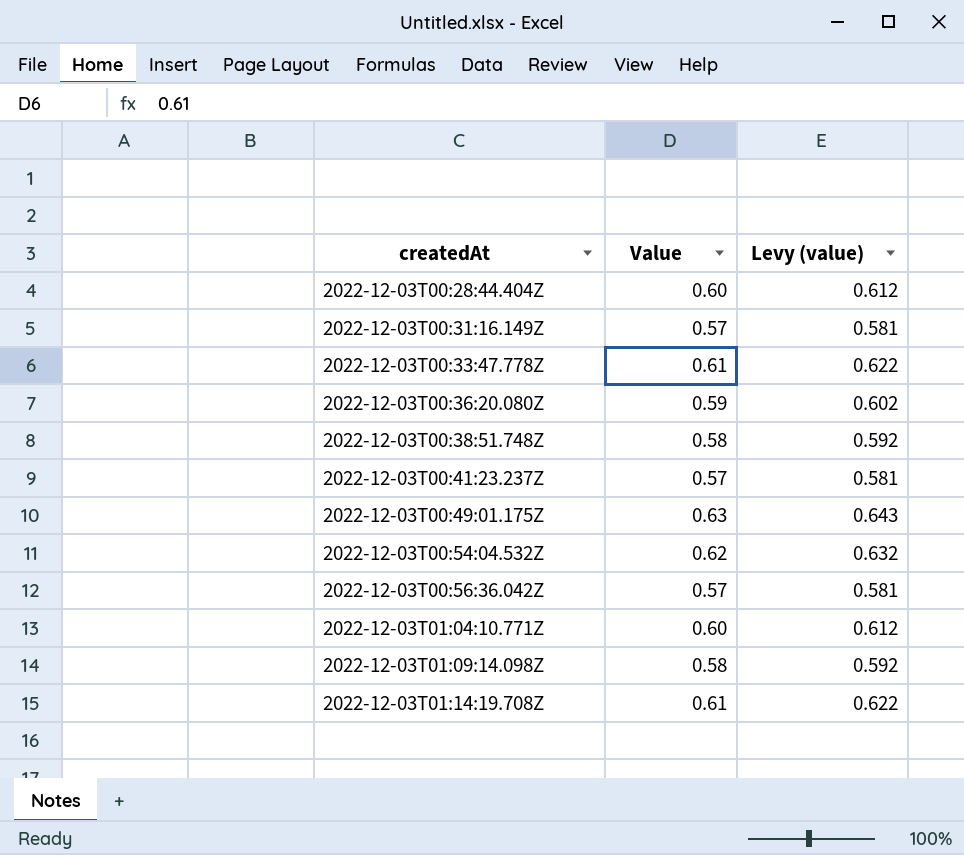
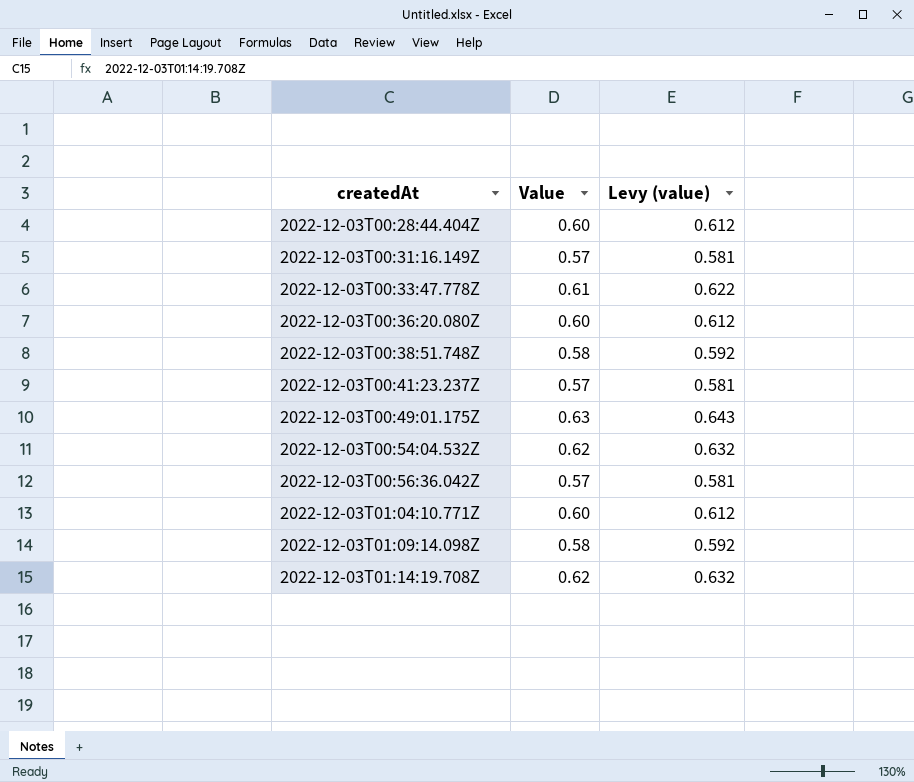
2022-12-03T00:36:20.080Z | Value: 0.59 -> 0.60
2022-12-03T00:36:20.080Z | Levy (value): 0.602 -> 0.612
2022-12-03T01:14:19.708Z | Value: 0.61 -> 0.62
2022-12-03T01:14:19.708Z | Levy (value): 0.622 -> 0.632

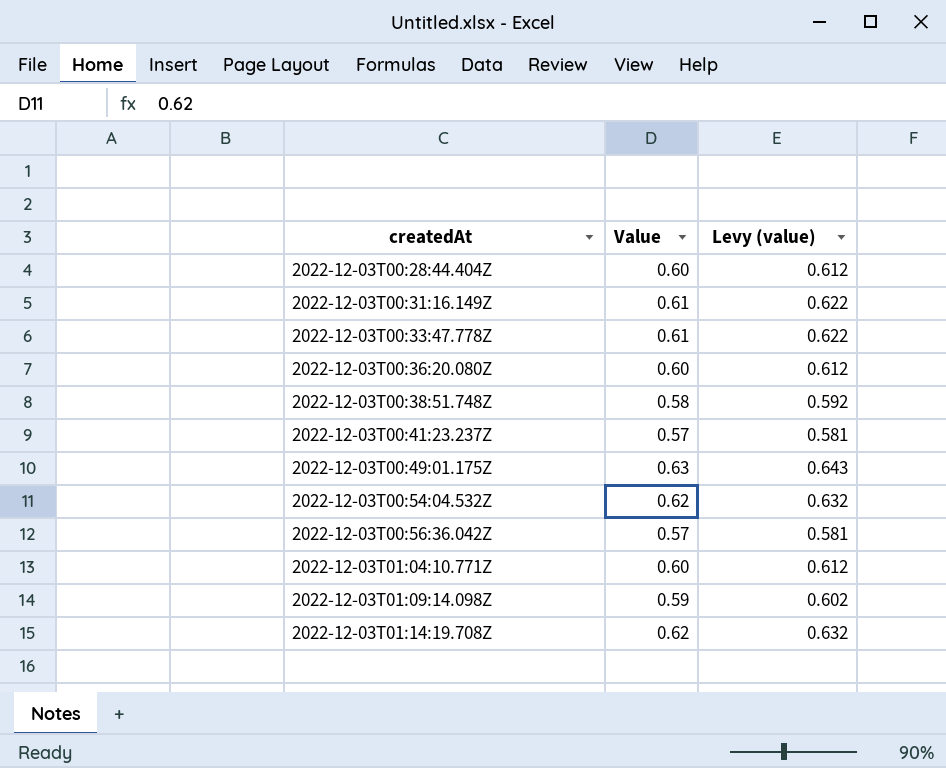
2022-12-03T00:31:16.149Z | Value: 0.57 -> 0.61
2022-12-03T00:31:16.149Z | Levy (value): 0.581 -> 0.622
2022-12-03T01:09:14.098Z | Value: 0.58 -> 0.59
2022-12-03T01:09:14.098Z | Levy (value): 0.592 -> 0.602

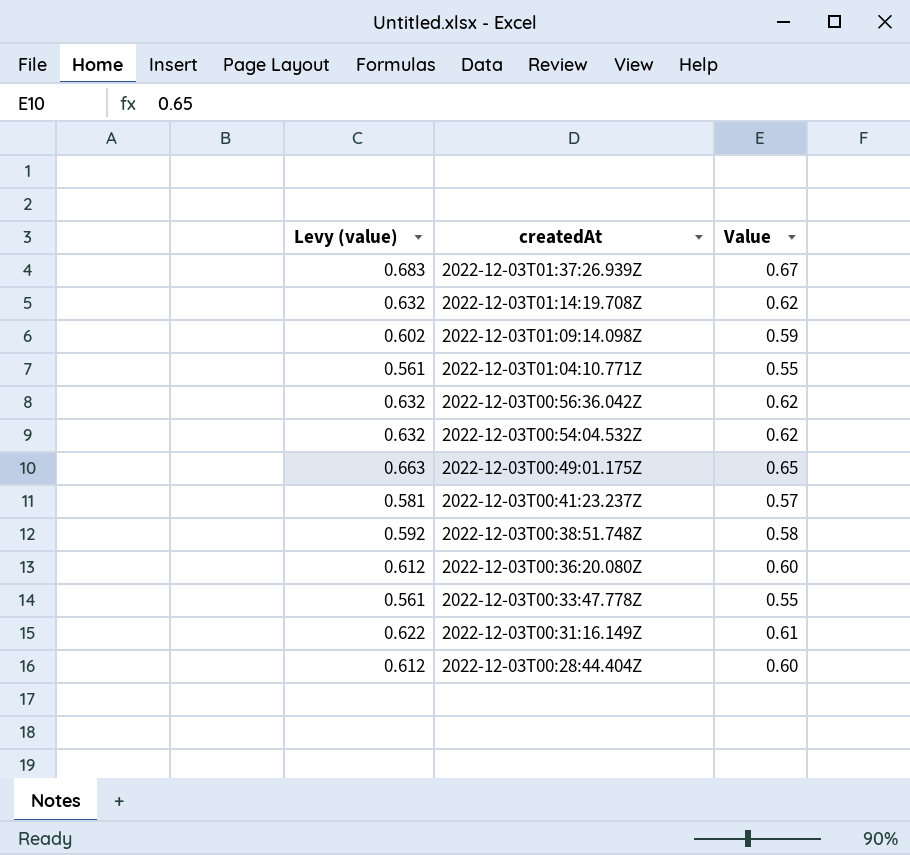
row order: createdAt ascending -> createdAt descending
column Levy (value) | position: 3 -> 1
row 2022-12-03T01:37:26.939Z: none -> 0.683 | 0.67
2022-12-03T01:04:10.771Z | Levy (value): 0.612 -> 0.561
2022-12-03T01:04:10.771Z | Value: 0.60 -> 0.55
2022-12-03T00:56:36.042Z | Levy (value): 0.581 -> 0.632
2022-12-03T00:56:36.042Z | Value: 0.57 -> 0.62
2022-12-03T00:49:01.175Z | Levy (value): 0.643 -> 0.663
2022-12-03T00:49:01.175Z | Value: 0.63 -> 0.65
2022-12-03T00:33:47.778Z | Levy (value): 0.622 -> 0.561
2022-12-03T00:33:47.778Z | Value: 0.61 -> 0.55

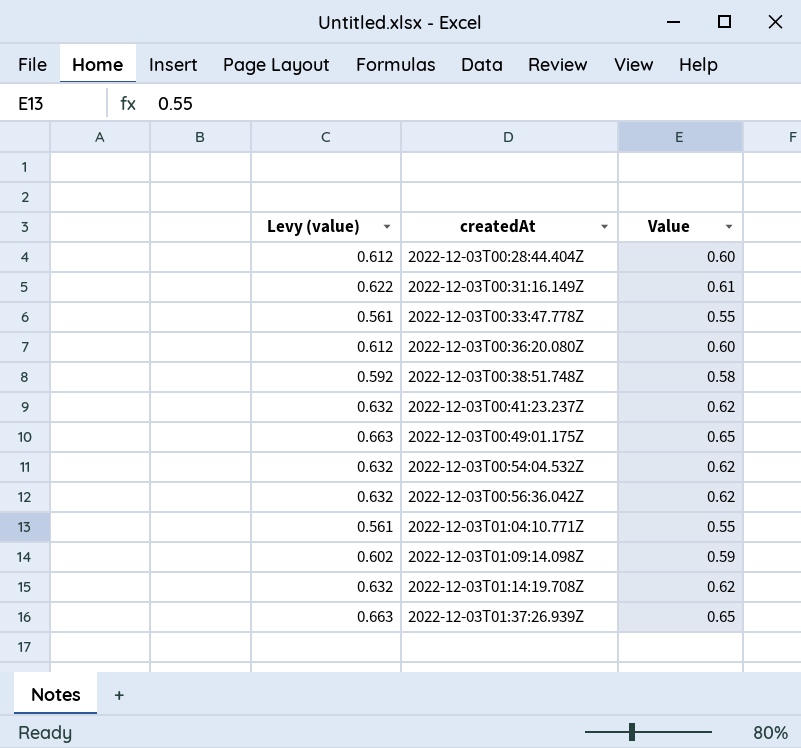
row order: createdAt descending -> createdAt ascending
2022-12-03T00:41:23.237Z | Levy (value): 0.581 -> 0.632
2022-12-03T00:41:23.237Z | Value: 0.57 -> 0.62
2022-12-03T01:37:26.939Z | Levy (value): 0.683 -> 0.663
2022-12-03T01:37:26.939Z | Value: 0.67 -> 0.65

